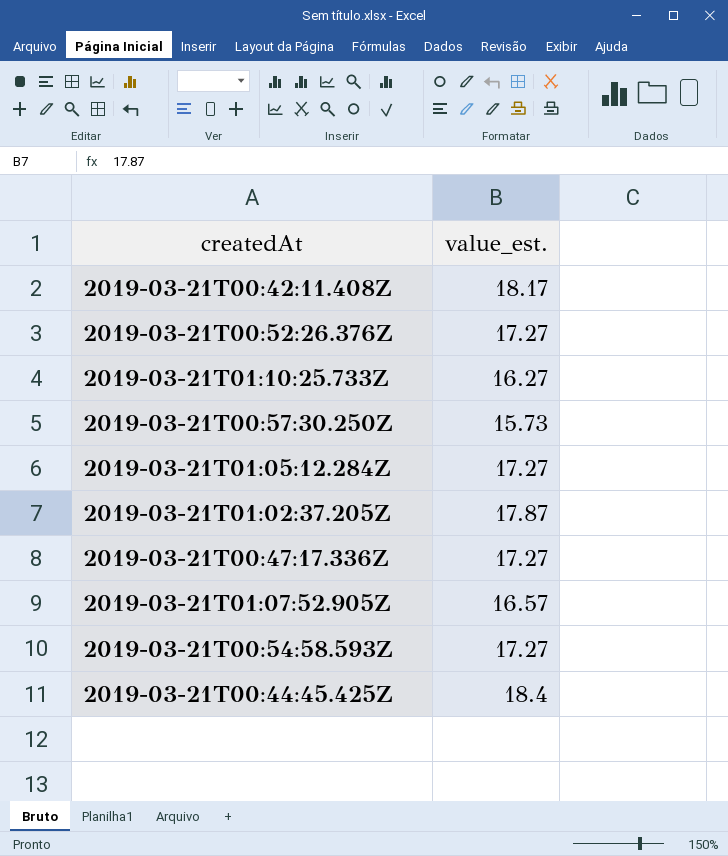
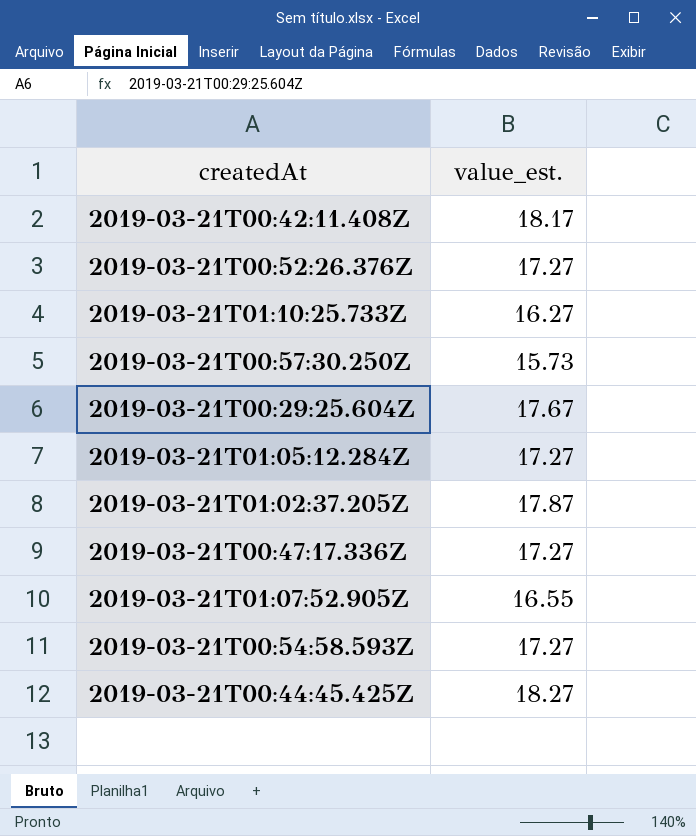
row 2019-03-21T00:29:25.604Z: none -> 17.67
2019-03-21T01:07:52.905Z | value_est.: 16.57 -> 16.55
2019-03-21T00:44:45.425Z | value_est.: 18.4 -> 18.27

